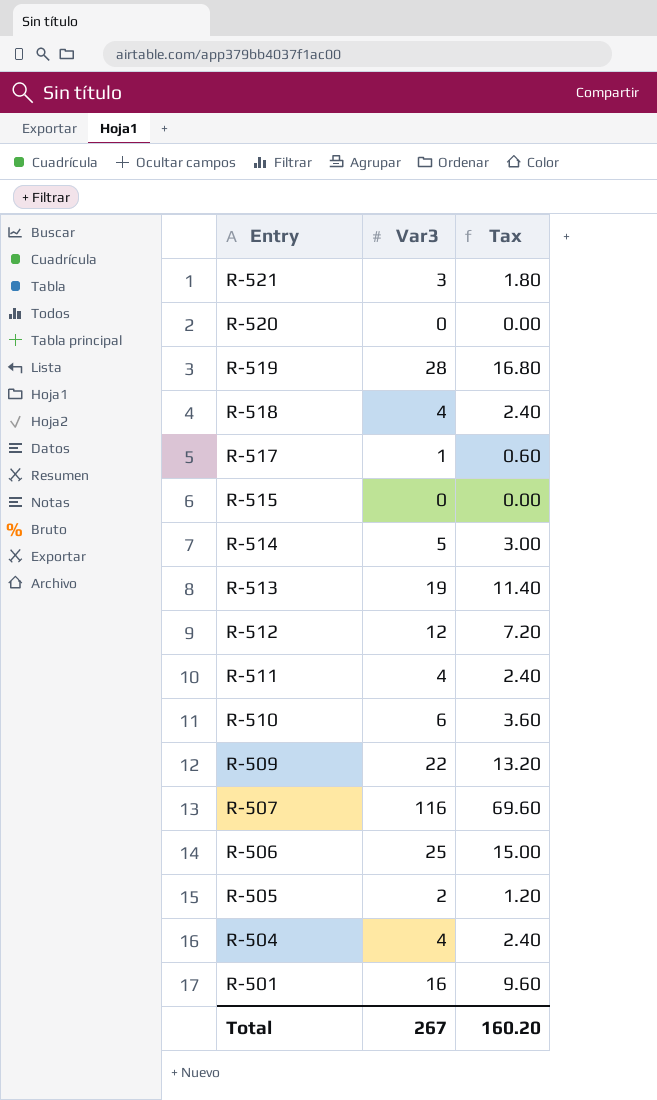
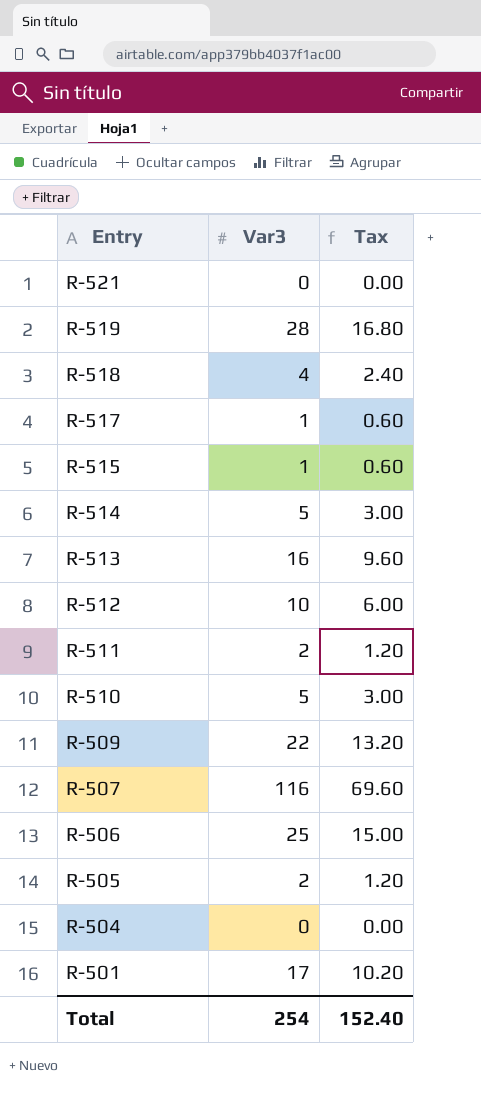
row R-520: 0 | 0.00 -> none
R-521 | Var3: 3 -> 0
R-521 | Tax: 1.80 -> 0.00
R-515 | Var3: 0 -> 1
R-515 | Tax: 0.00 -> 0.60
R-513 | Var3: 19 -> 16
R-513 | Tax: 11.40 -> 9.60
R-512 | Var3: 12 -> 10
R-512 | Tax: 7.20 -> 6.00
R-511 | Var3: 4 -> 2
R-511 | Tax: 2.40 -> 1.20
R-510 | Var3: 6 -> 5
R-510 | Tax: 3.60 -> 3.00
R-504 | Var3: 4 -> 0
R-504 | Tax: 2.40 -> 0.00
R-501 | Var3: 16 -> 17
R-501 | Tax: 9.60 -> 10.20
Total | Var3: 267 -> 254
Total | Tax: 160.20 -> 152.40

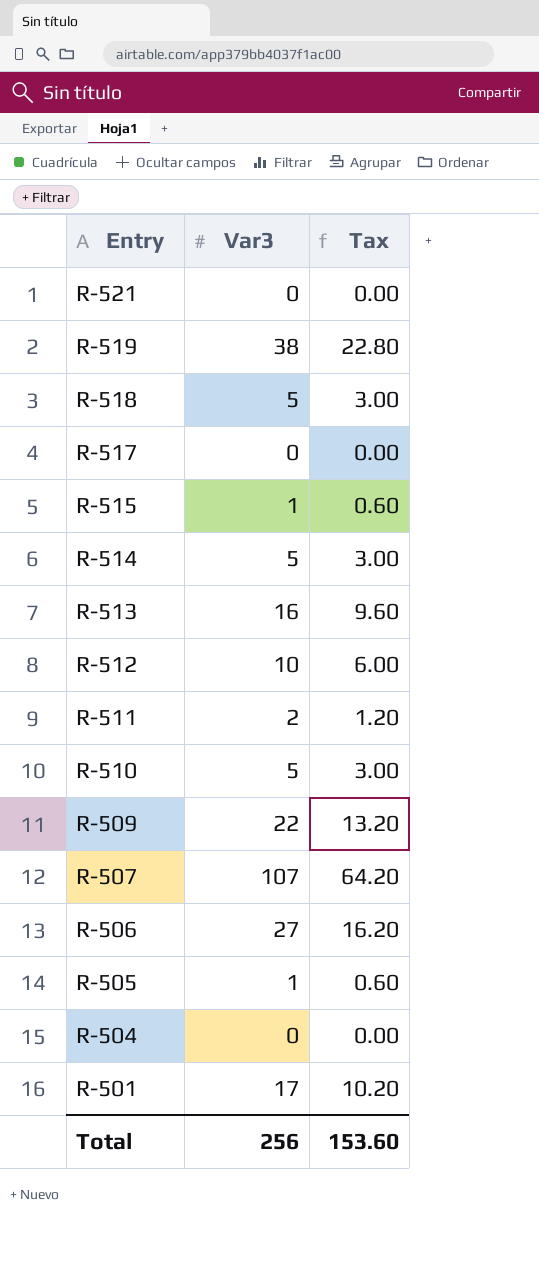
R-519 | Var3: 28 -> 38
R-519 | Tax: 16.80 -> 22.80
R-518 | Var3: 4 -> 5
R-518 | Tax: 2.40 -> 3.00
R-517 | Var3: 1 -> 0
R-517 | Tax: 0.60 -> 0.00
R-507 | Var3: 116 -> 107
R-507 | Tax: 69.60 -> 64.20
R-506 | Var3: 25 -> 27
R-506 | Tax: 15.00 -> 16.20
R-505 | Var3: 2 -> 1
R-505 | Tax: 1.20 -> 0.60
Total | Var3: 254 -> 256
Total | Tax: 152.40 -> 153.60

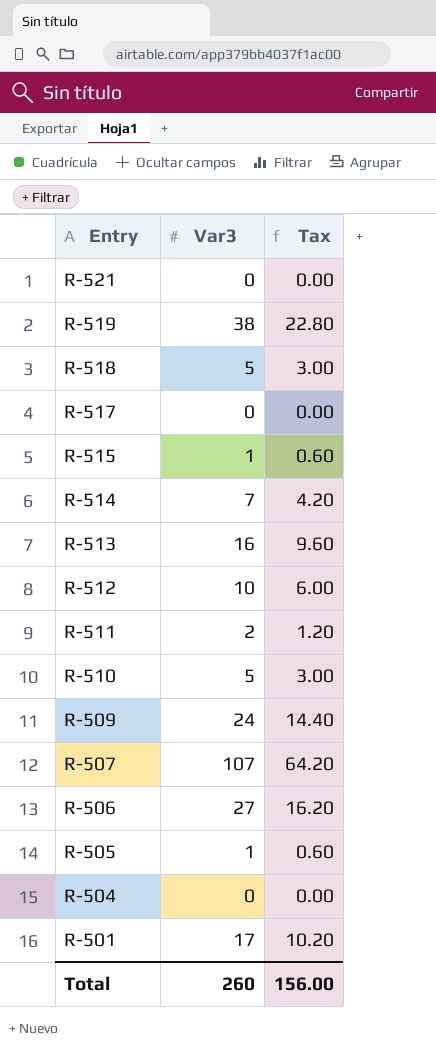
R-514 | Var3: 5 -> 7
R-514 | Tax: 3.00 -> 4.20
R-509 | Var3: 22 -> 24
R-509 | Tax: 13.20 -> 14.40
Total | Var3: 256 -> 260
Total | Tax: 153.60 -> 156.00

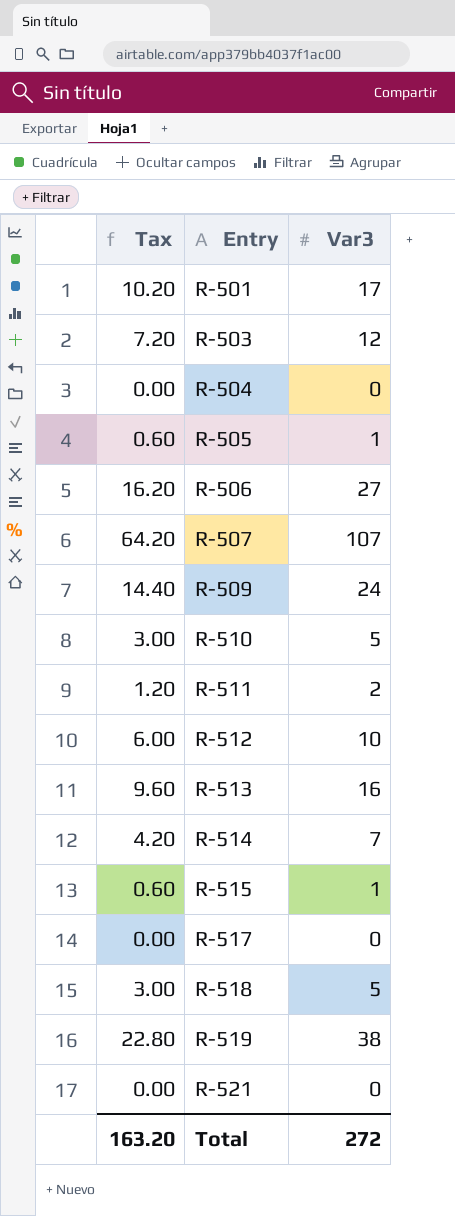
row order: Entry descending -> Entry ascending
column Tax | position: 3 -> 1
row R-503: none -> 7.20 | 12
Total | Tax: 156.00 -> 163.20
Total | Var3: 260 -> 272

